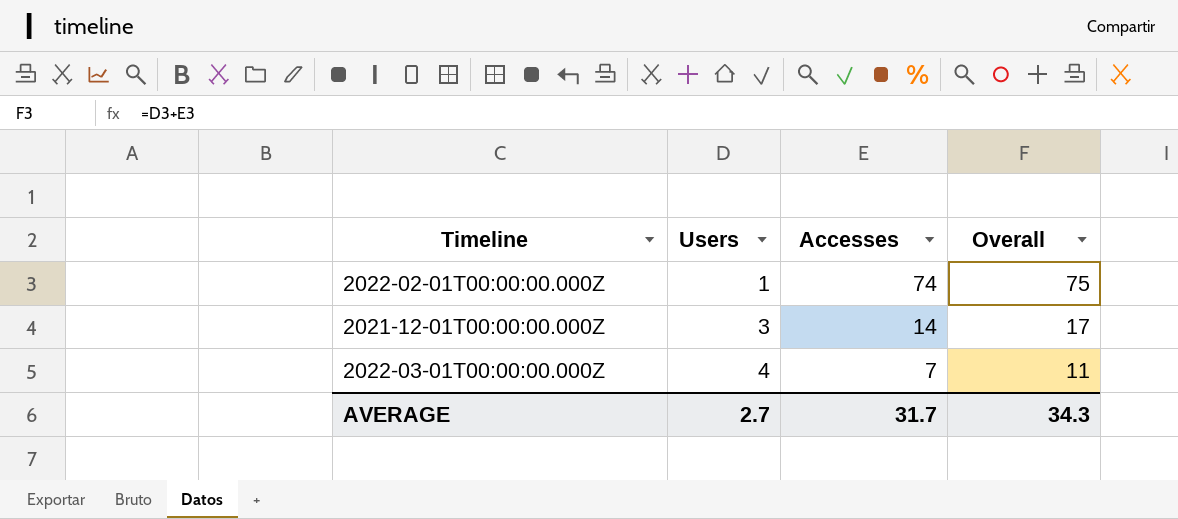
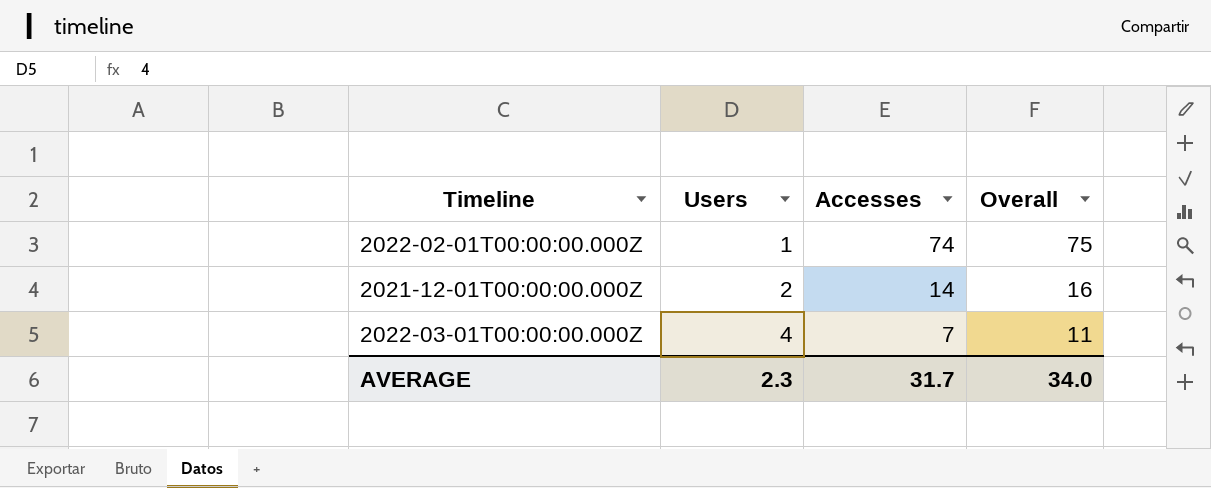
2021-12-01T00:00:00.000Z | Users: 3 -> 2
2021-12-01T00:00:00.000Z | Overall: 17 -> 16
AVERAGE | Users: 2.7 -> 2.3
AVERAGE | Overall: 34.3 -> 34.0

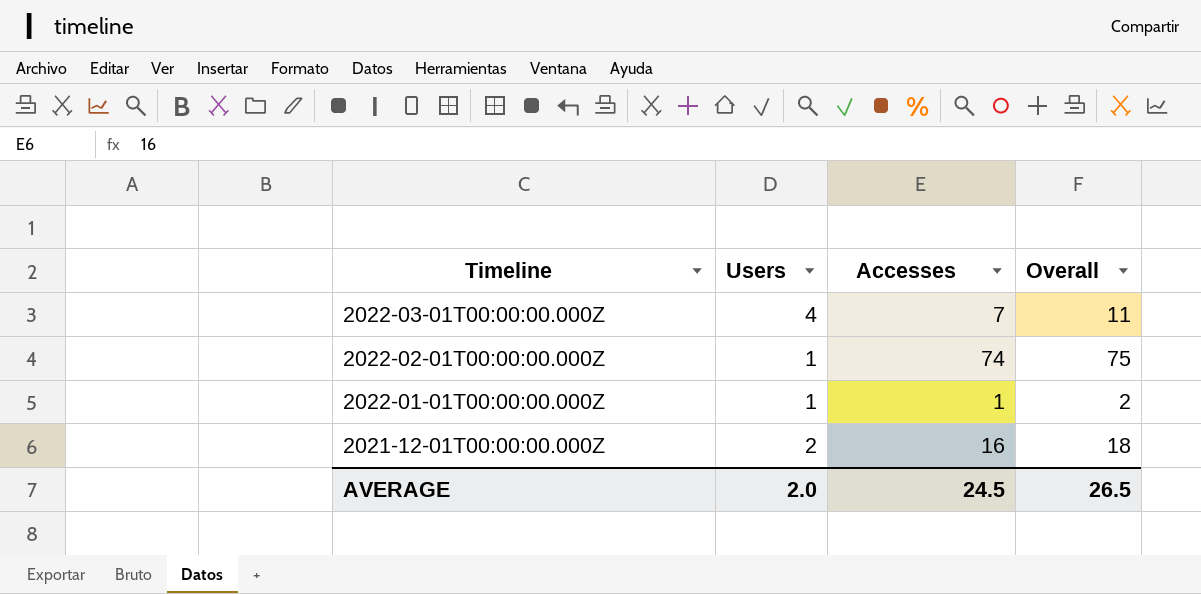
row order: Users ascending -> Timeline descending
row 2022-01-01T00:00:00.000Z: none -> 1 | 1 | 2
2021-12-01T00:00:00.000Z | Accesses: 14 -> 16
2021-12-01T00:00:00.000Z | Overall: 16 -> 18
AVERAGE | Users: 2.3 -> 2.0
AVERAGE | Accesses: 31.7 -> 24.5
AVERAGE | Overall: 34.0 -> 26.5

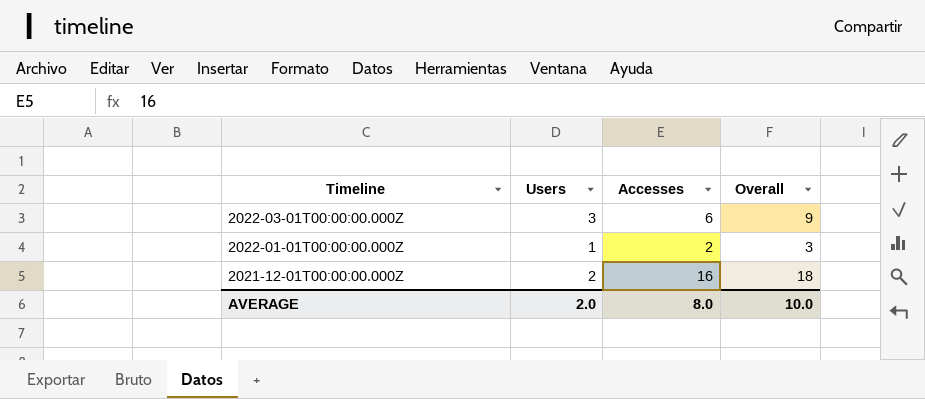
row 2022-02-01T00:00:00.000Z: 1 | 74 | 75 -> none
2022-03-01T00:00:00.000Z | Users: 4 -> 3
2022-03-01T00:00:00.000Z | Accesses: 7 -> 6
2022-03-01T00:00:00.000Z | Overall: 11 -> 9
2022-01-01T00:00:00.000Z | Accesses: 1 -> 2
2022-01-01T00:00:00.000Z | Overall: 2 -> 3
AVERAGE | Accesses: 24.5 -> 8.0
AVERAGE | Overall: 26.5 -> 10.0

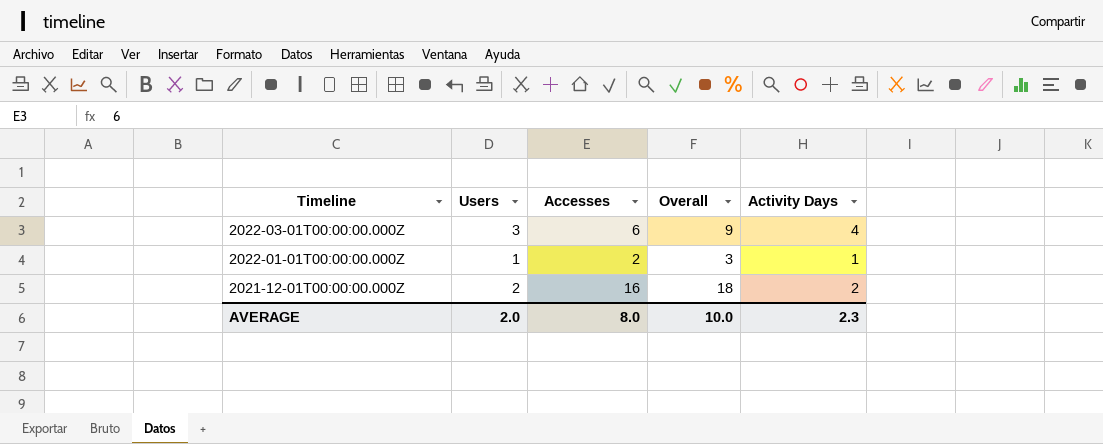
column Activity Days | position: none -> 5

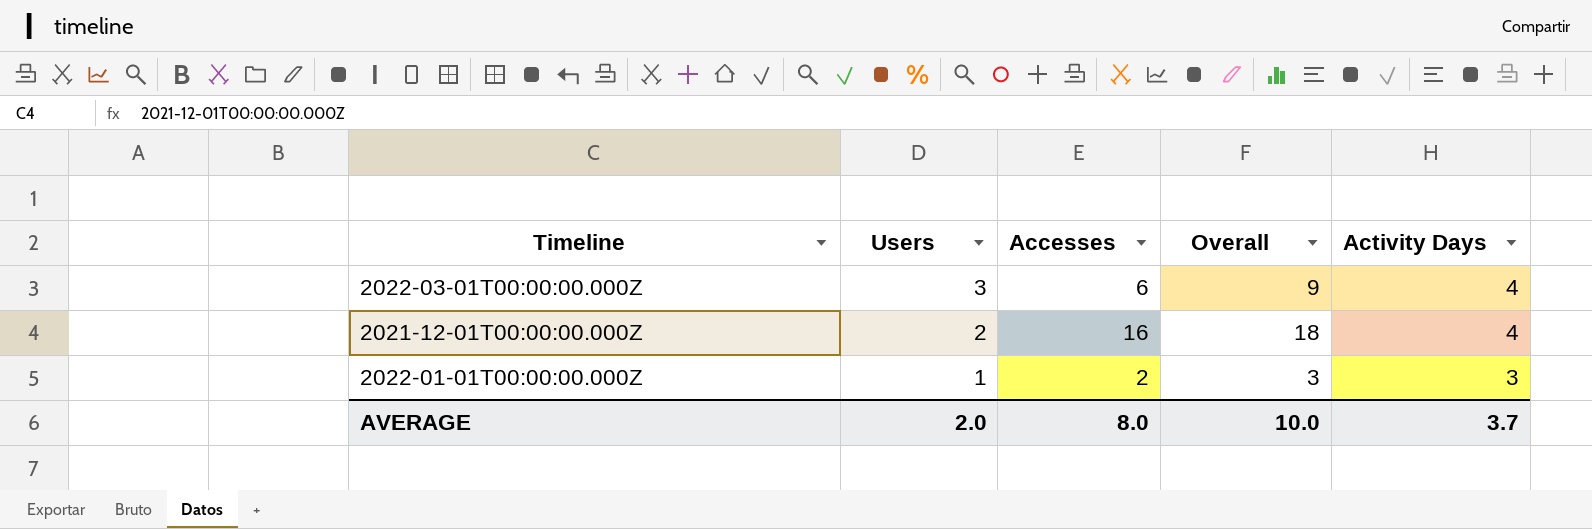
row order: Timeline descending -> Users descending
2021-12-01T00:00:00.000Z | Activity Days: 2 -> 4
2022-01-01T00:00:00.000Z | Activity Days: 1 -> 3
AVERAGE | Activity Days: 2.3 -> 3.7

